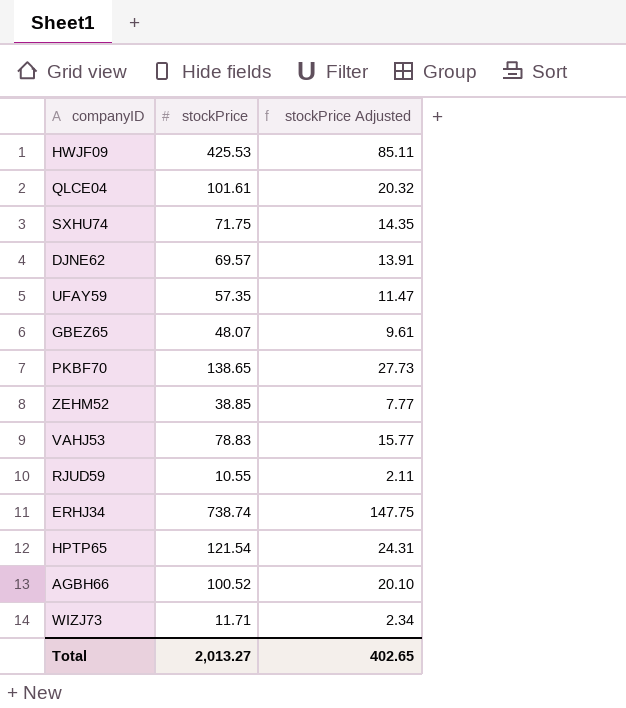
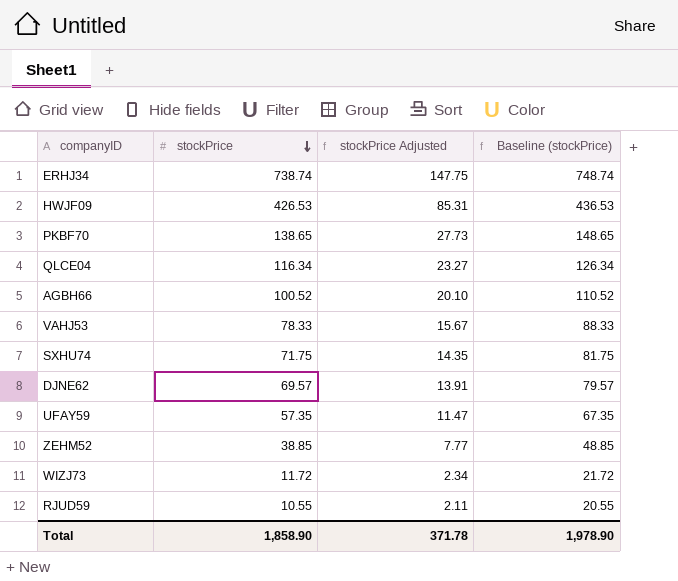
row order: none -> stockPrice descending
column Baseline (stockPrice) | formula: none -> [stockPrice] + 10
row GBEZ65: 48.07 | 9.61 -> none
row HPTP65: 121.54 | 24.31 -> none
HWJF09 | stockPrice: 425.53 -> 426.53
HWJF09 | stockPrice Adjusted: 85.11 -> 85.31
QLCE04 | stockPrice: 101.61 -> 116.34
QLCE04 | stockPrice Adjusted: 20.32 -> 23.27
VAHJ53 | stockPrice: 78.83 -> 78.33
VAHJ53 | stockPrice Adjusted: 15.77 -> 15.67
WIZJ73 | stockPrice: 11.71 -> 11.72
Total | stockPrice: 2,013.27 -> 1,858.90
Total | stockPrice Adjusted: 402.65 -> 371.78

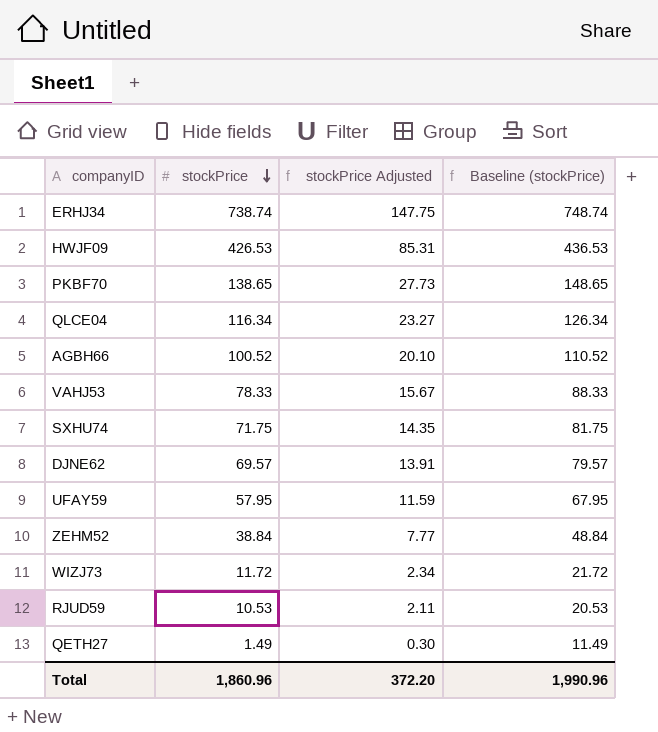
UFAY59 | stockPrice: 57.35 -> 57.95
UFAY59 | stockPrice Adjusted: 11.47 -> 11.59
UFAY59 | Baseline (stockPrice): 67.35 -> 67.95
ZEHM52 | stockPrice: 38.85 -> 38.84
ZEHM52 | Baseline (stockPrice): 48.85 -> 48.84
RJUD59 | stockPrice: 10.55 -> 10.53
RJUD59 | Baseline (stockPrice): 20.55 -> 20.53
row QETH27: none -> 1.49 | 0.30 | 11.49
Total | stockPrice: 1,858.90 -> 1,860.96
Total | stockPrice Adjusted: 371.78 -> 372.20
Total | Baseline (stockPrice): 1,978.90 -> 1,990.96

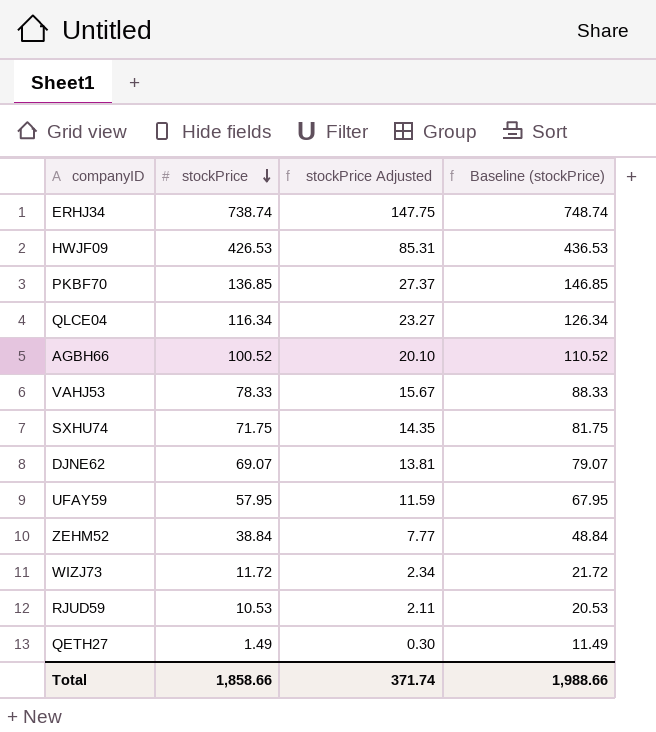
PKBF70 | stockPrice: 138.65 -> 136.85
PKBF70 | stockPrice Adjusted: 27.73 -> 27.37
PKBF70 | Baseline (stockPrice): 148.65 -> 146.85
DJNE62 | stockPrice: 69.57 -> 69.07
DJNE62 | stockPrice Adjusted: 13.91 -> 13.81
DJNE62 | Baseline (stockPrice): 79.57 -> 79.07
Total | stockPrice: 1,860.96 -> 1,858.66
Total | stockPrice Adjusted: 372.20 -> 371.74
Total | Baseline (stockPrice): 1,990.96 -> 1,988.66

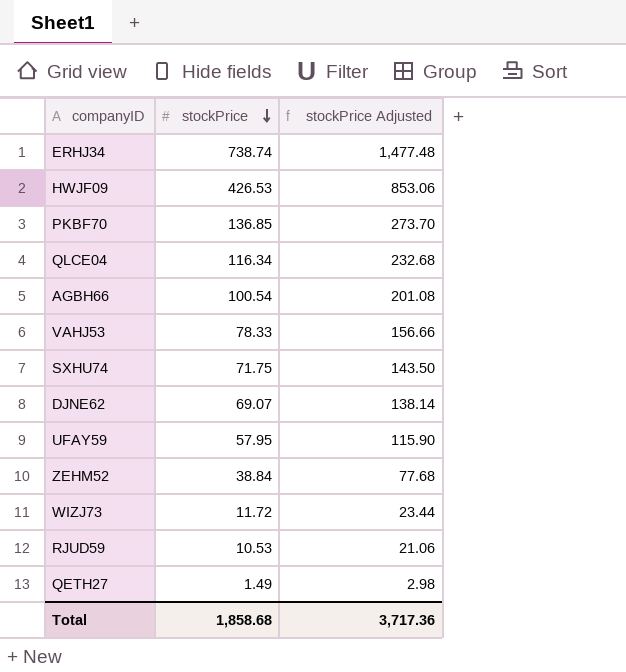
column Baseline (stockPrice) | formula: [stockPrice] + 10 -> none
column stockPrice Adjusted | formula: [stockPrice] * 0.2 -> [stockPrice] * 2
AGBH66 | stockPrice: 100.52 -> 100.54
Total | stockPrice: 1,858.66 -> 1,858.68
Total | stockPrice Adjusted: 371.74 -> 3,717.36

